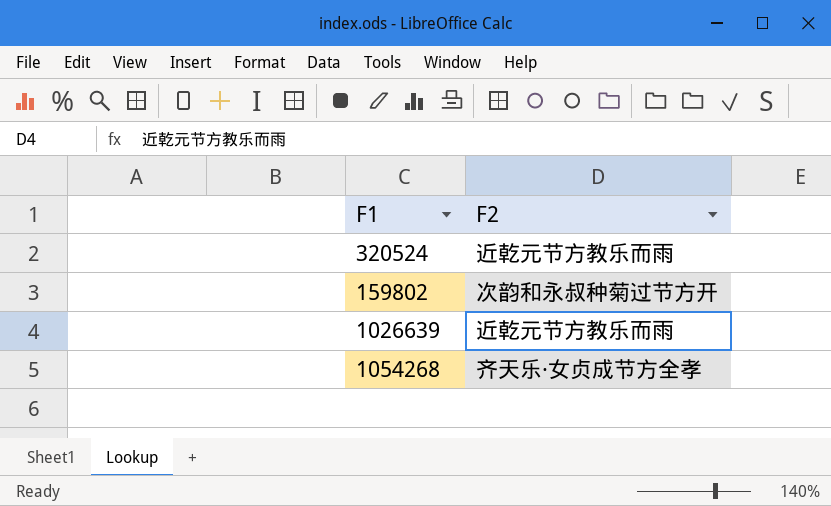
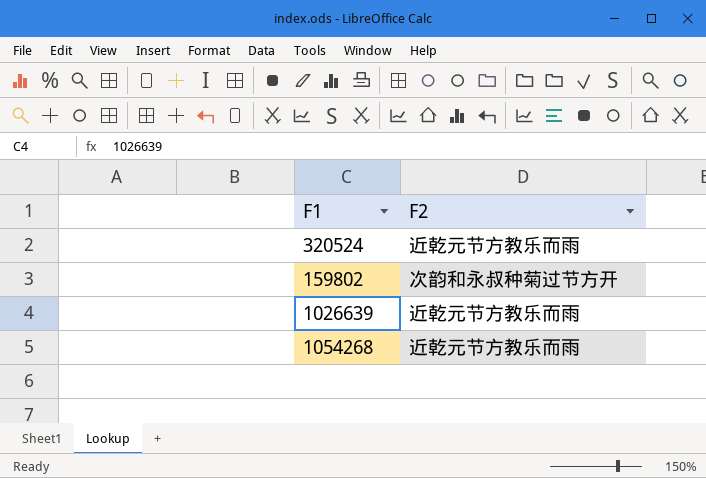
1054268 | F2: 齐天乐·女贞成节方全孝 -> 近乾元节方教乐而雨

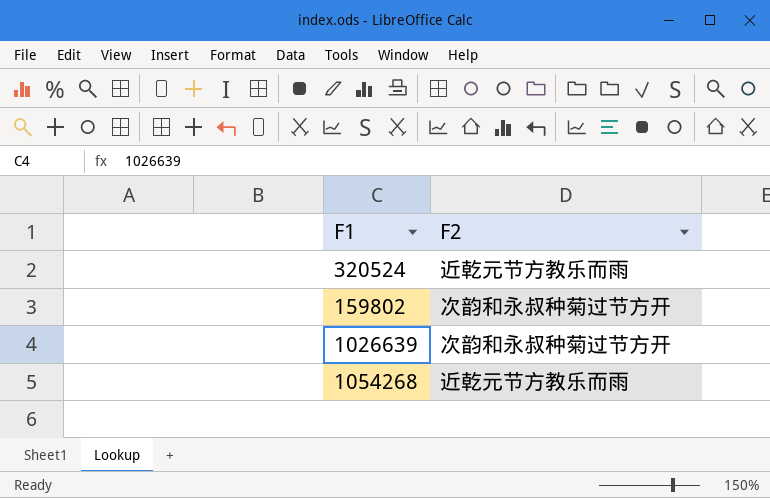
1026639 | F2: 近乾元节方教乐而雨 -> 次韵和永叔种菊过节方开

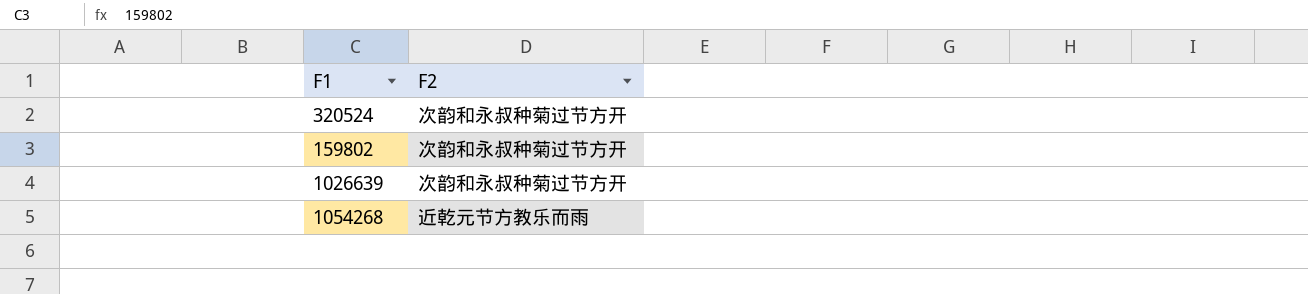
320524 | F2: 近乾元节方教乐而雨 -> 次韵和永叔种菊过节方开

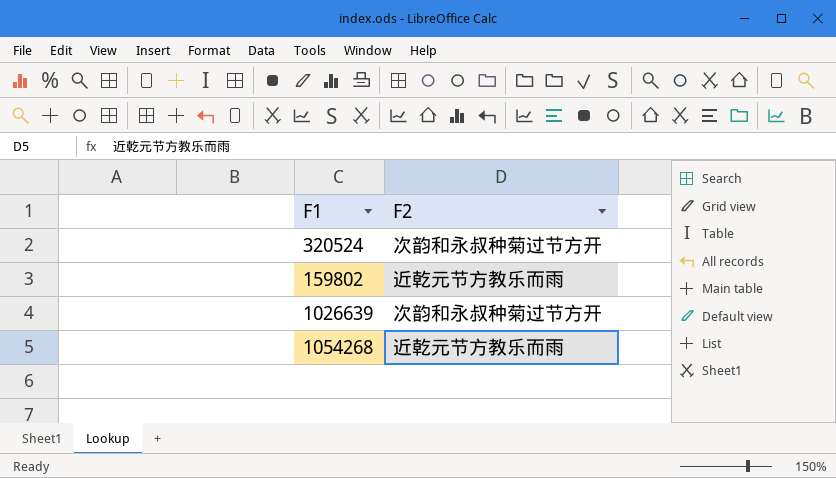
159802 | F2: 次韵和永叔种菊过节方开 -> 近乾元节方教乐而雨

